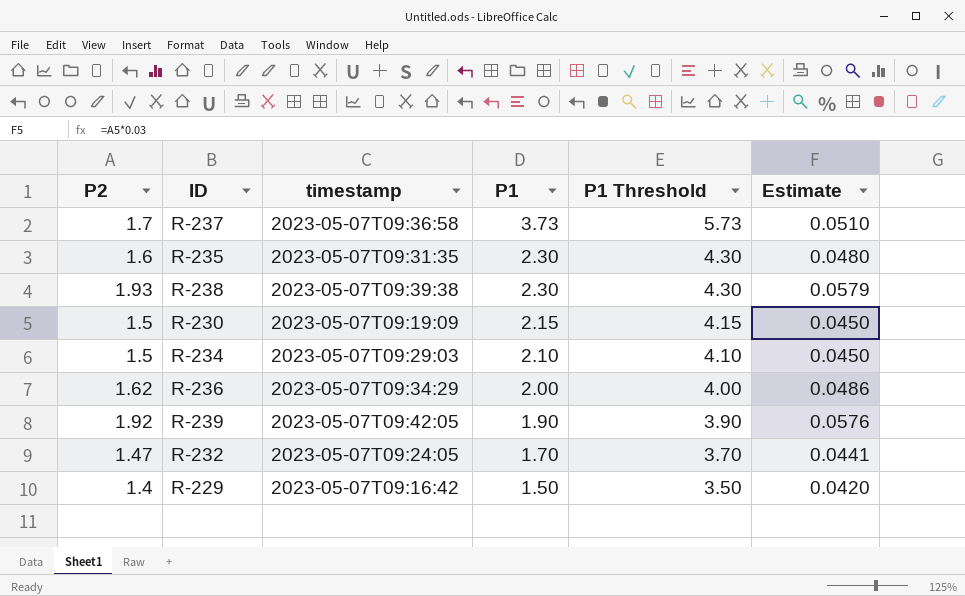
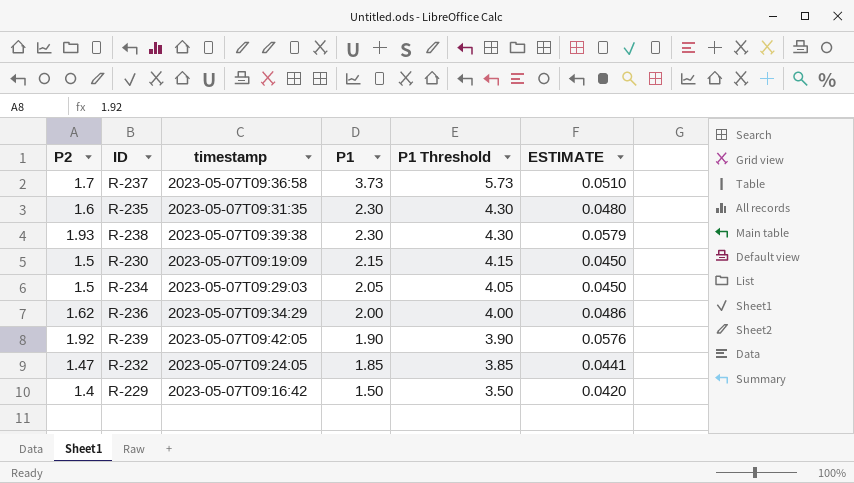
column name: Estimate -> ESTIMATE
R-234 | P1: 2.10 -> 2.05
R-234 | P1 Threshold: 4.10 -> 4.05
R-232 | P1: 1.70 -> 1.85
R-232 | P1 Threshold: 3.70 -> 3.85

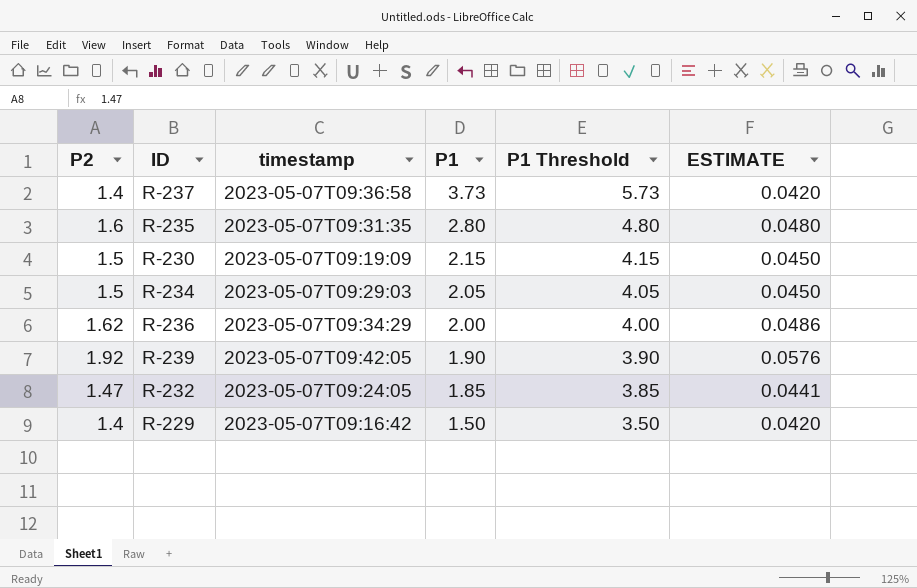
row R-238: 1.93 | 2023-05-07T09:39:38 | 2.30 | 4.30 | 0.0579 -> none
R-237 | P2: 1.7 -> 1.4
R-237 | ESTIMATE: 0.0510 -> 0.0420
R-235 | P1: 2.30 -> 2.80
R-235 | P1 Threshold: 4.30 -> 4.80

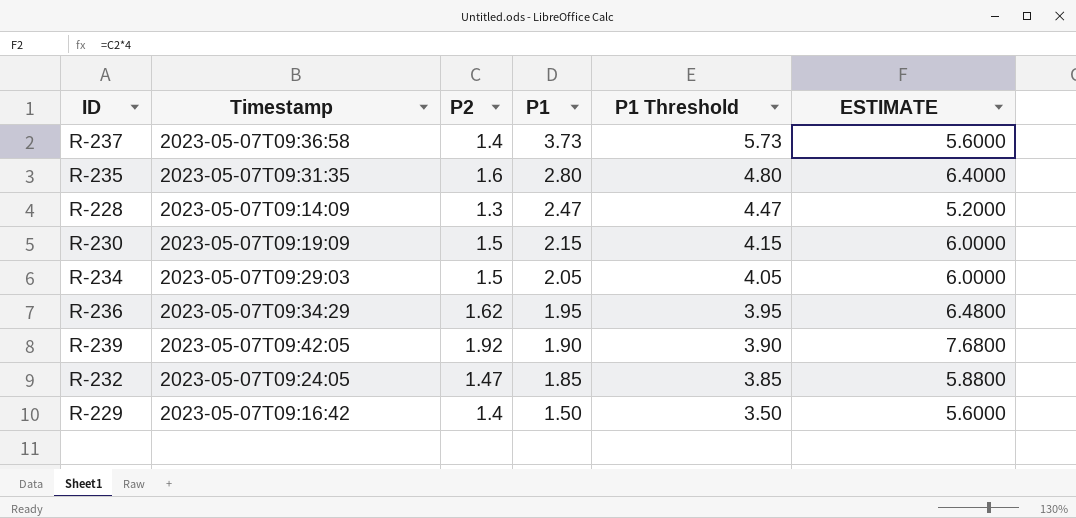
column name: timestamp -> Timestamp
column P2 | position: 1 -> 3
column ESTIMATE | formula: [P2] * 0.03 -> [P2] * 4
row R-228: none -> 2023-05-07T09:14:09 | 1.3 | 2.47 | 4.47 | 5.2000
R-236 | P1: 2.00 -> 1.95
R-236 | P1 Threshold: 4.00 -> 3.95

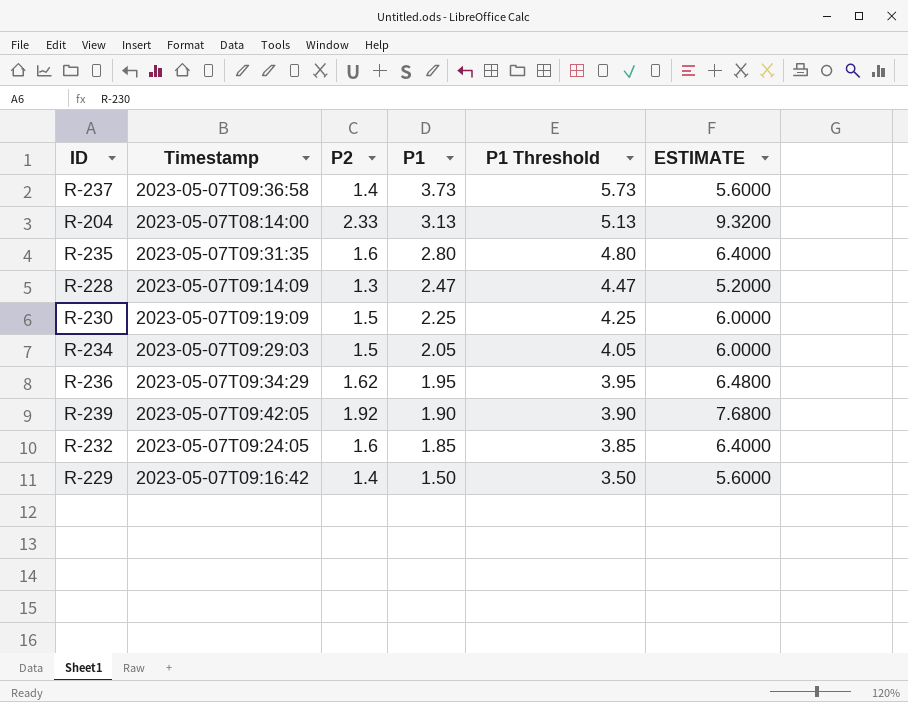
row R-204: none -> 2023-05-07T08:14:00 | 2.33 | 3.13 | 5.13 | 9.3200
R-230 | P1: 2.15 -> 2.25
R-230 | P1 Threshold: 4.15 -> 4.25
R-232 | P2: 1.47 -> 1.6
R-232 | ESTIMATE: 5.8800 -> 6.4000

